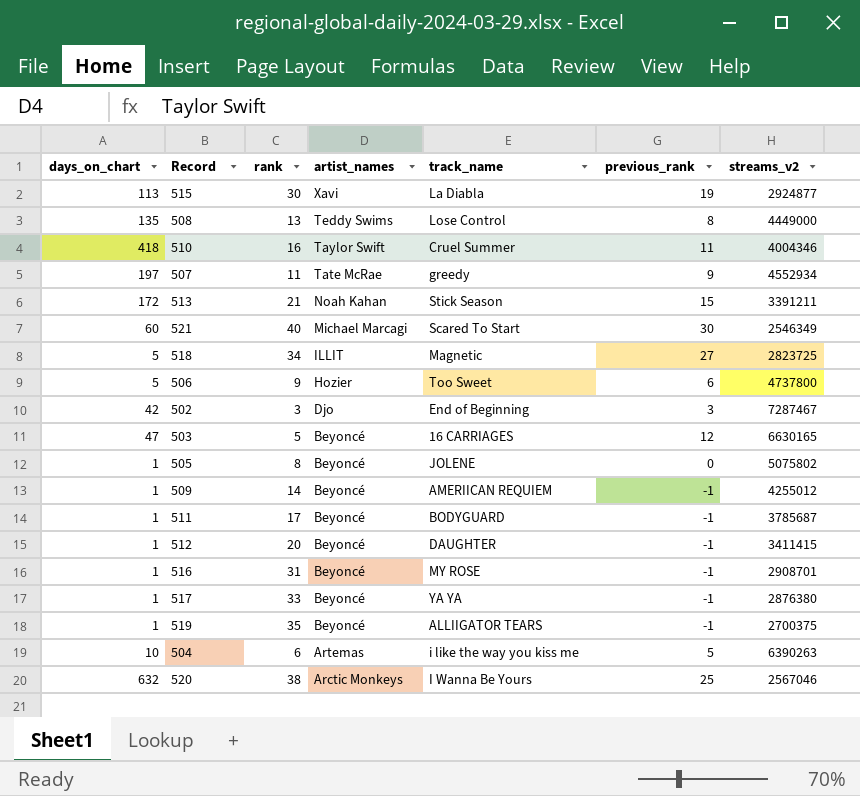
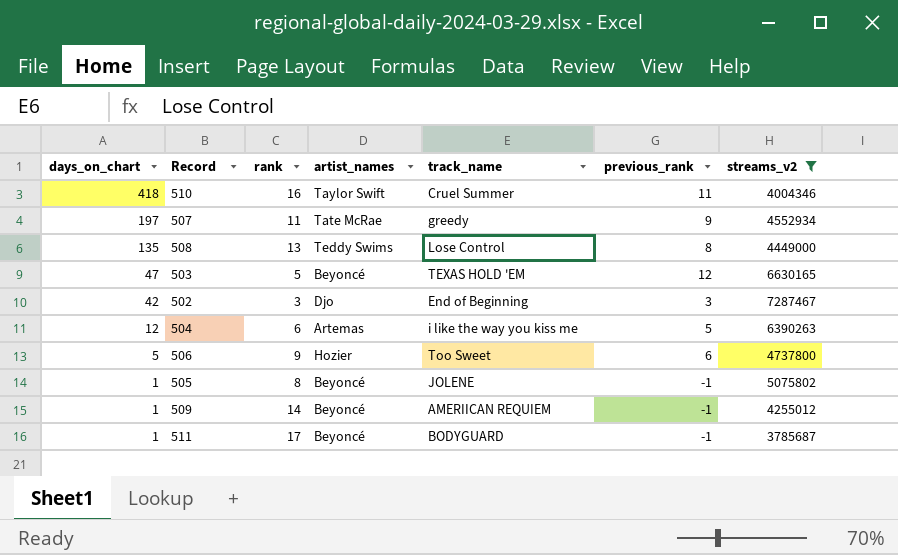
filter: none -> streams_v2 >= 3785687
row order: artist_names descending -> days_on_chart descending
503 | track_name: 16 CARRIAGES -> TEXAS HOLD 'EM
504 | days_on_chart: 10 -> 12
505 | previous_rank: 0 -> -1

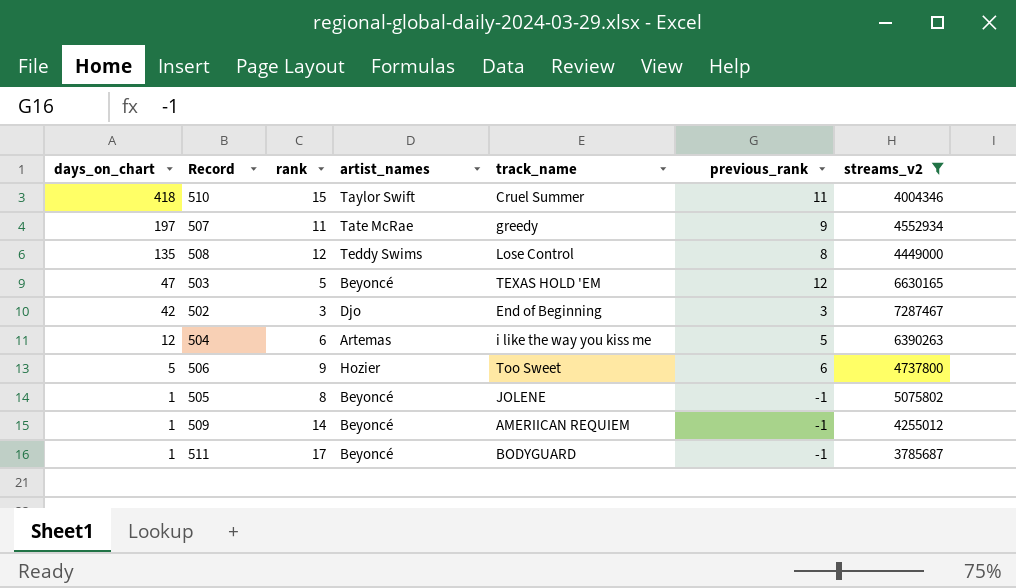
510 | rank: 16 -> 15
508 | rank: 13 -> 12

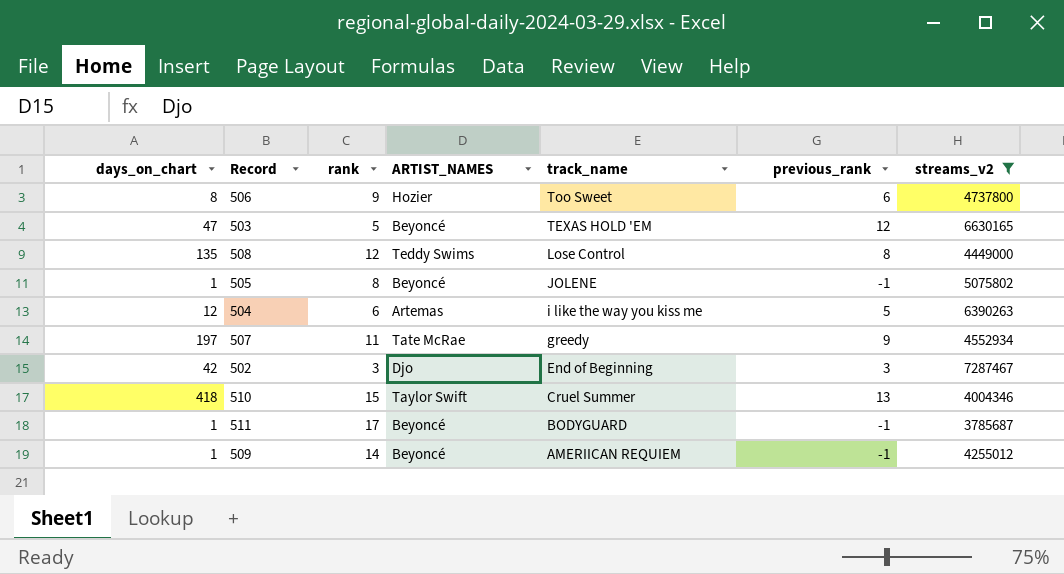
row order: days_on_chart descending -> track_name descending
column name: artist_names -> ARTIST_NAMES
506 | days_on_chart: 5 -> 8
510 | previous_rank: 11 -> 13

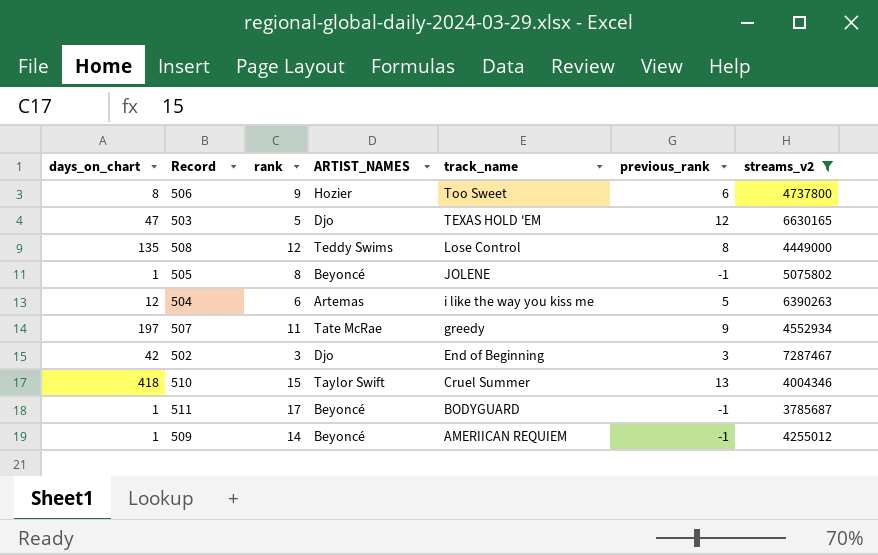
503 | ARTIST_NAMES: Beyoncé -> Djo

